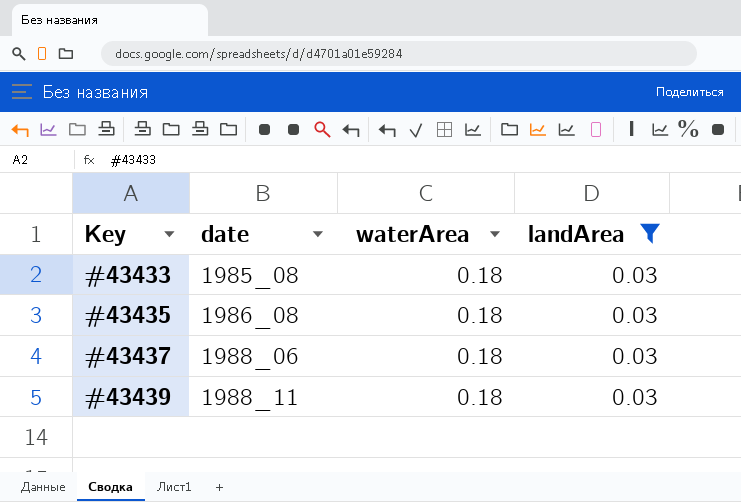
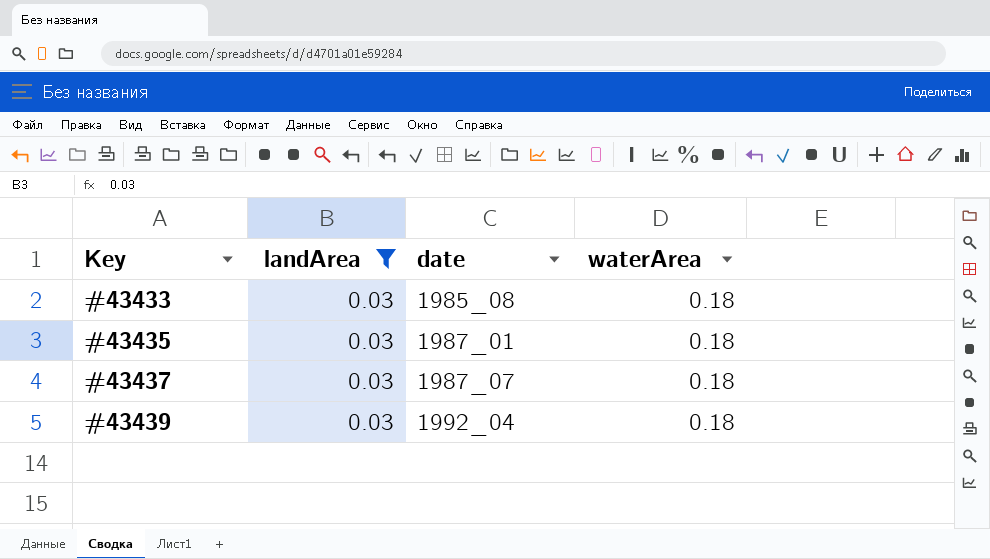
column landArea | position: 4 -> 2
#43435 | date: 1986_08 -> 1987_01
#43437 | date: 1988_06 -> 1987_07
#43439 | date: 1988_11 -> 1992_04

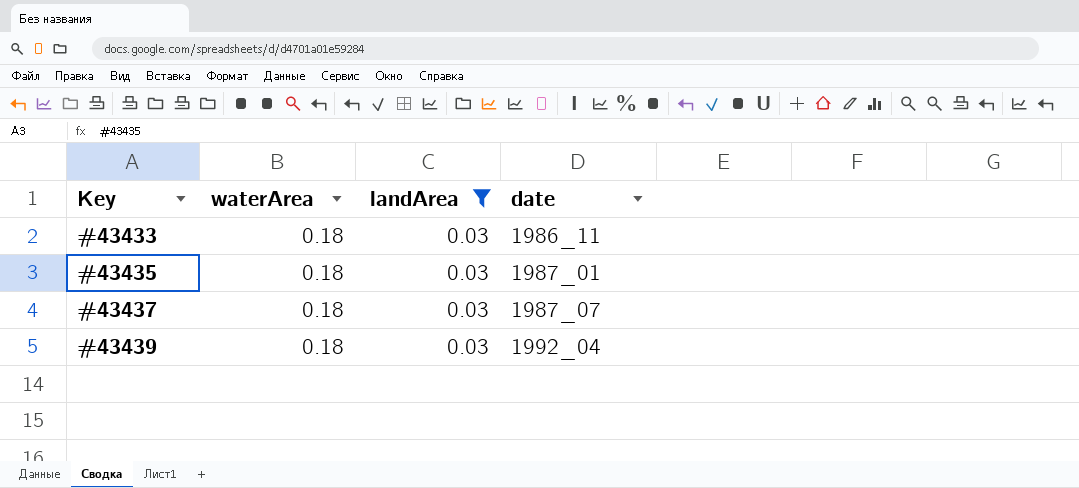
column waterArea | position: 4 -> 2
#43433 | date: 1985_08 -> 1986_11

